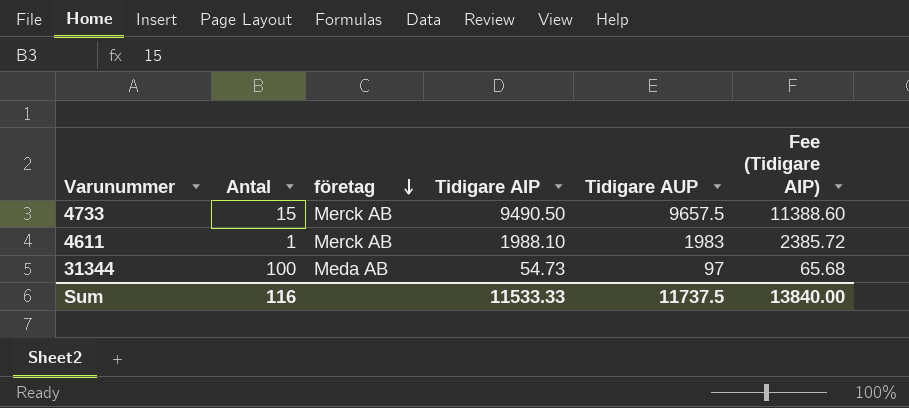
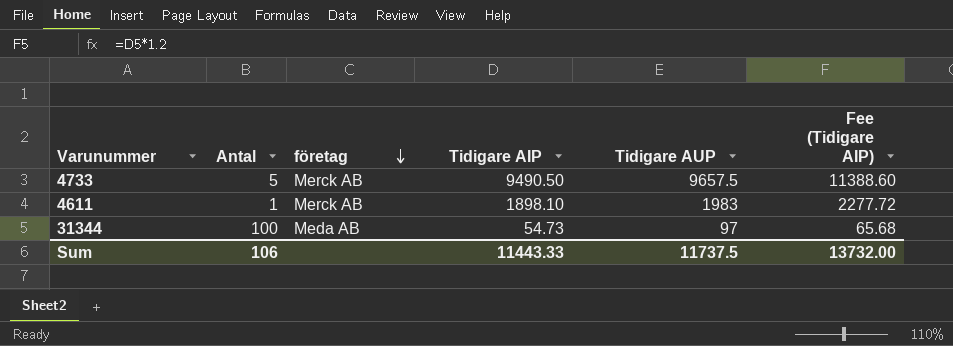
4733 | Antal: 15 -> 5
4611 | Tidigare AIP: 1988.10 -> 1898.10
4611 | Fee (Tidigare AIP): 2385.72 -> 2277.72
Sum | Antal: 116 -> 106
Sum | Tidigare AIP: 11533.33 -> 11443.33
Sum | Fee (Tidigare AIP): 13840.00 -> 13732.00

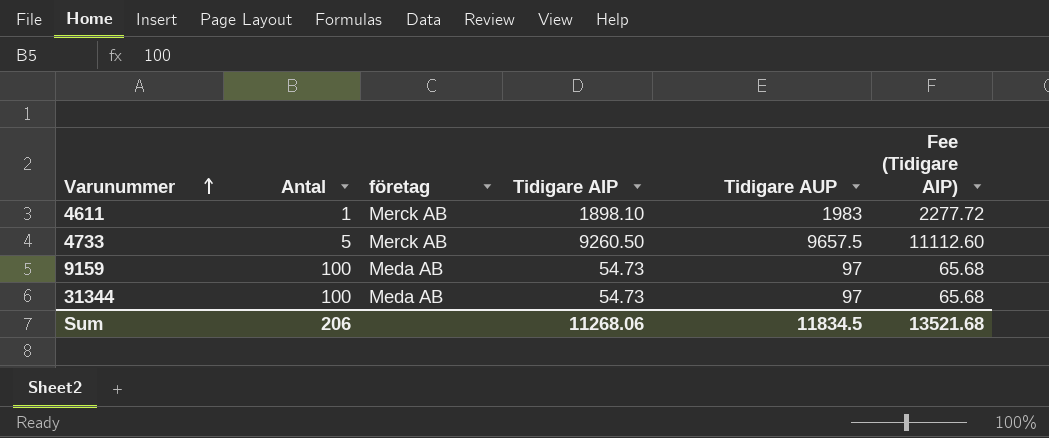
row order: företag descending -> Varunummer ascending
4733 | Tidigare AIP: 9490.50 -> 9260.50
4733 | Fee (Tidigare AIP): 11388.60 -> 11112.60
row 9159: none -> 100 | Meda AB | 54.73 | 97 | 65.68
Sum | Antal: 106 -> 206
Sum | Tidigare AIP: 11443.33 -> 11268.06
Sum | Tidigare AUP: 11737.5 -> 11834.5
Sum | Fee (Tidigare AIP): 13732.00 -> 13521.68

